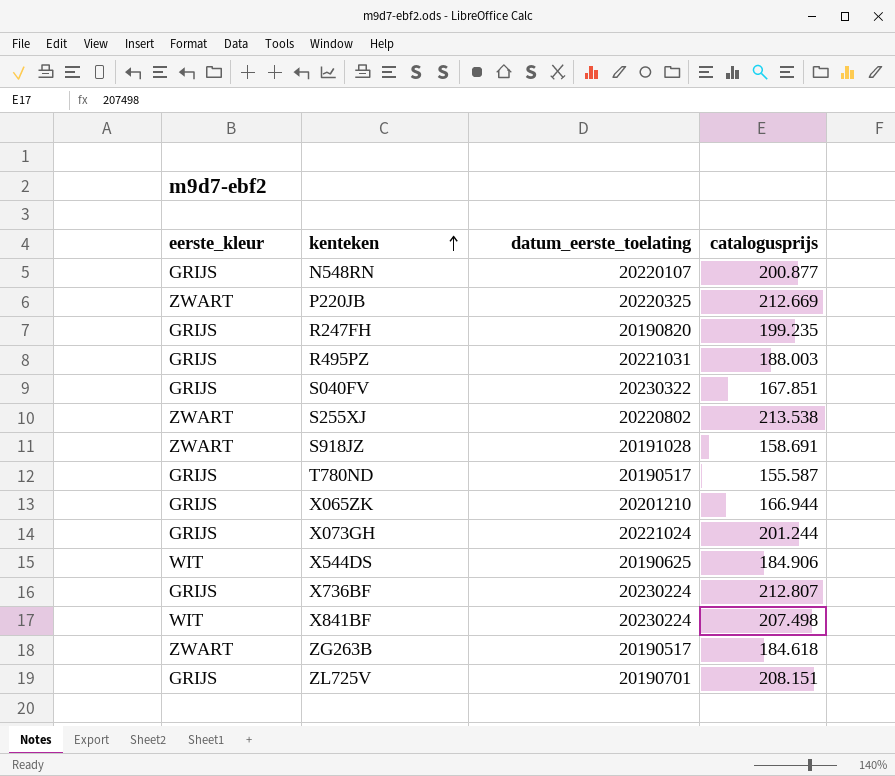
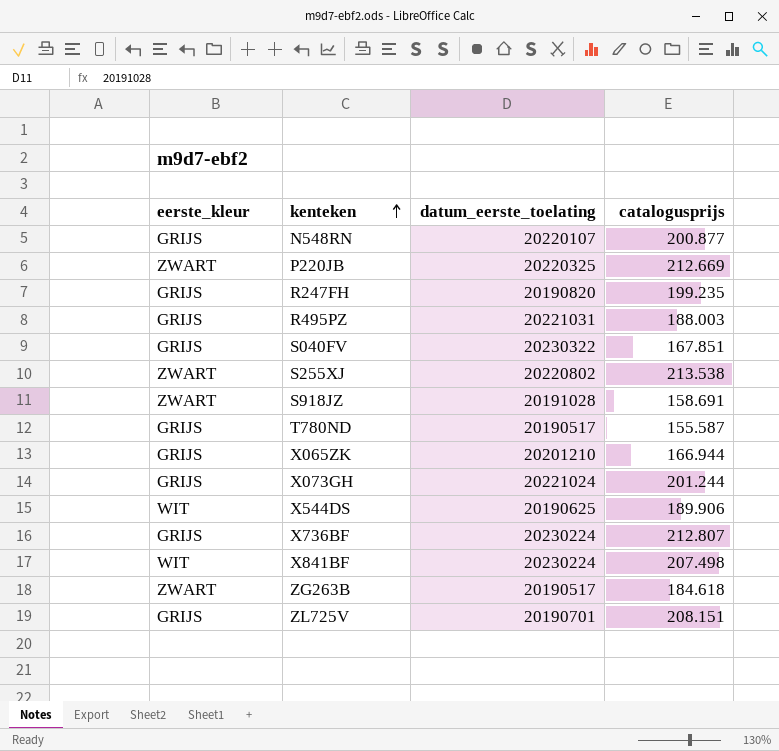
X544DS | catalogusprijs: 184.906 -> 189.906

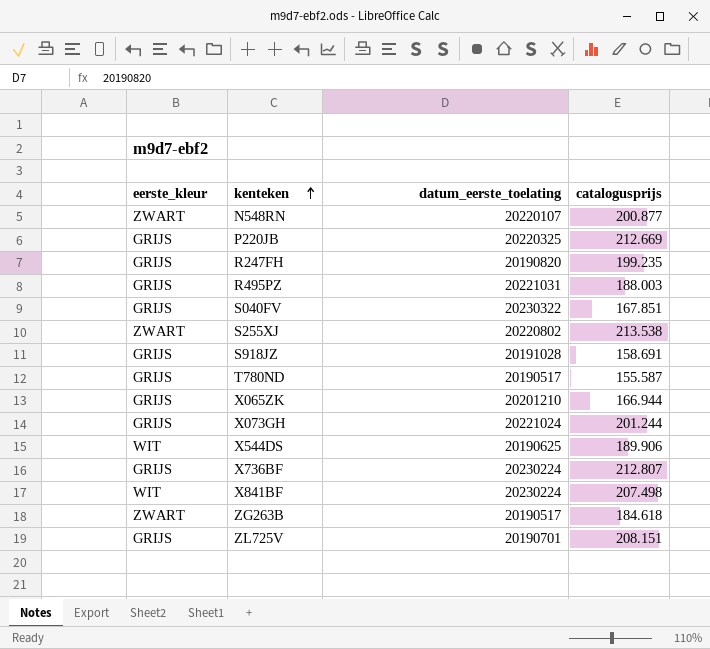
N548RN | eerste_kleur: GRIJS -> ZWART
P220JB | eerste_kleur: ZWART -> GRIJS
S918JZ | eerste_kleur: ZWART -> GRIJS

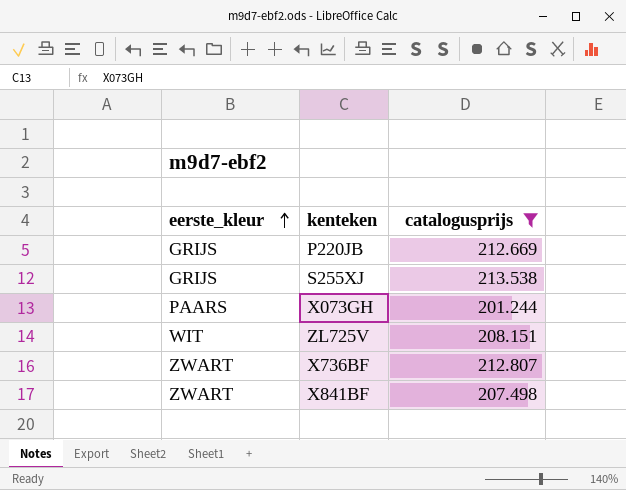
filter: none -> catalogusprijs >= 201.244
row order: kenteken ascending -> eerste_kleur ascending
column datum_eerste_toelating | position: 3 -> none
S255XJ | eerste_kleur: ZWART -> GRIJS
X073GH | eerste_kleur: GRIJS -> PAARS
ZL725V | eerste_kleur: GRIJS -> WIT
X736BF | eerste_kleur: GRIJS -> ZWART
X841BF | eerste_kleur: WIT -> ZWART

